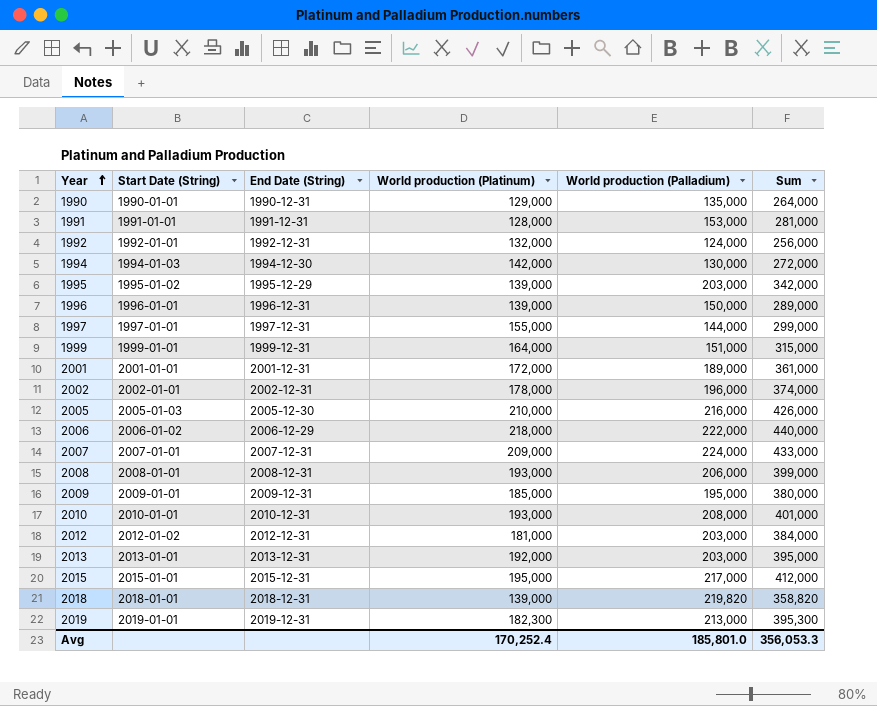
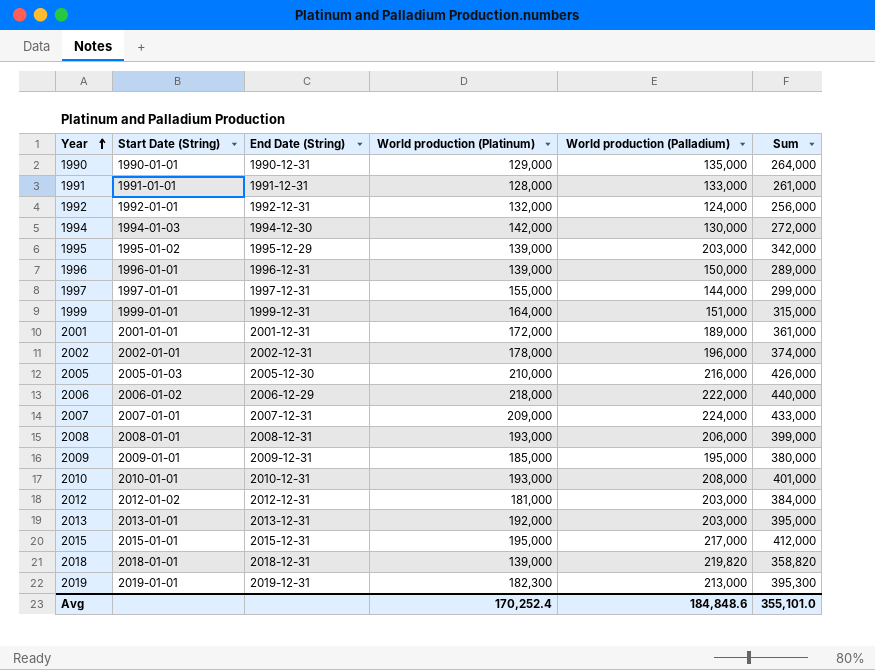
1991 | World production (Palladium): 153,000 -> 133,000
1991 | Sum: 281,000 -> 261,000
Avg | World production (Palladium): 185,801.0 -> 184,848.6
Avg | Sum: 356,053.3 -> 355,101.0

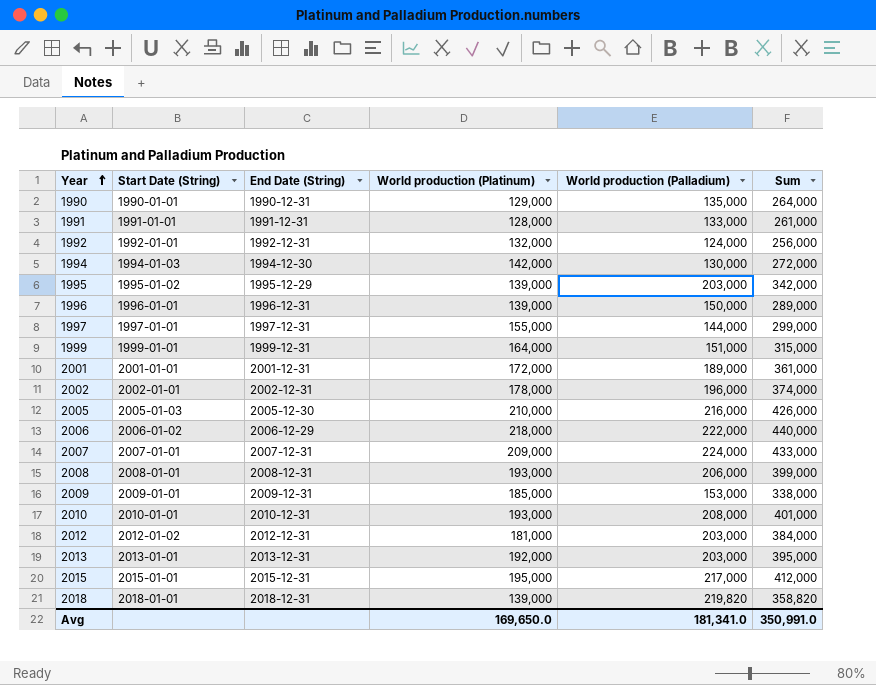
row 2019: 2019-01-01 | 2019-12-31 | 182,300 | 213,000 | 395,300 -> none
2009 | World production (Palladium): 195,000 -> 153,000
2009 | Sum: 380,000 -> 338,000
Avg | World production (Platinum): 170,252.4 -> 169,650.0
Avg | World production (Palladium): 184,848.6 -> 181,341.0
Avg | Sum: 355,101.0 -> 350,991.0

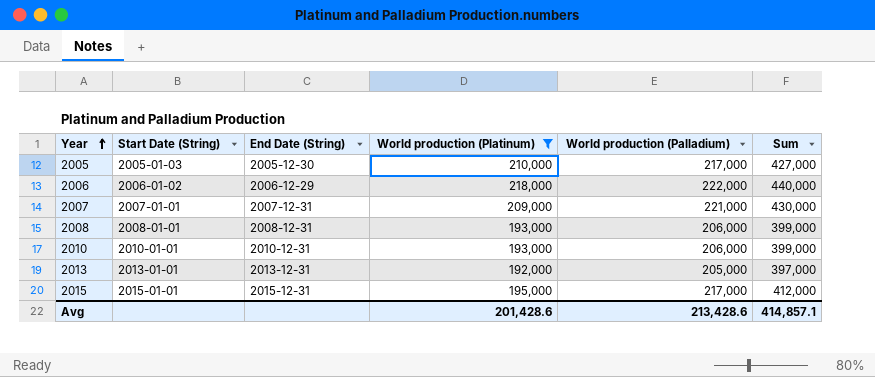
filter: none -> World production (Platinum) >= 192,000
2005 | World production (Palladium): 216,000 -> 217,000
2005 | Sum: 426,000 -> 427,000
2007 | World production (Palladium): 224,000 -> 221,000
2007 | Sum: 433,000 -> 430,000
2010 | World production (Palladium): 208,000 -> 206,000
2010 | Sum: 401,000 -> 399,000
2013 | World production (Palladium): 203,000 -> 205,000
2013 | Sum: 395,000 -> 397,000
Avg | World production (Platinum): 169,650.0 -> 201,428.6
Avg | World production (Palladium): 181,341.0 -> 213,428.6
Avg | Sum: 350,991.0 -> 414,857.1

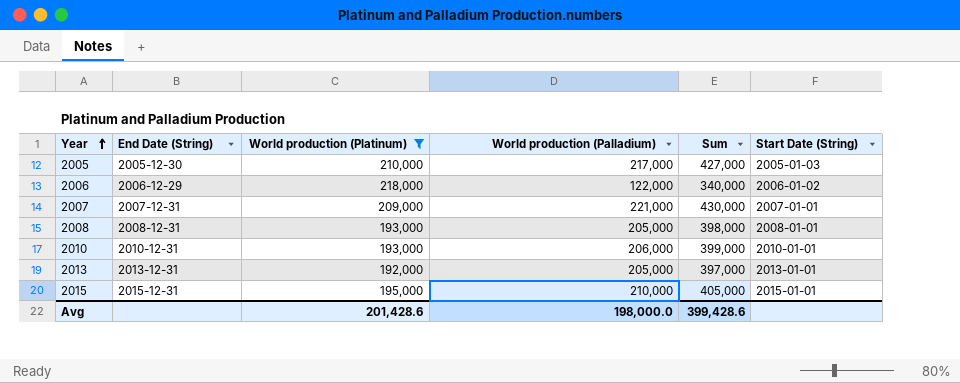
column Start Date (String) | position: 2 -> 6
2006 | World production (Palladium): 222,000 -> 122,000
2006 | Sum: 440,000 -> 340,000
2008 | World production (Palladium): 206,000 -> 205,000
2008 | Sum: 399,000 -> 398,000
2015 | World production (Palladium): 217,000 -> 210,000
2015 | Sum: 412,000 -> 405,000
Avg | World production (Palladium): 213,428.6 -> 198,000.0
Avg | Sum: 414,857.1 -> 399,428.6

